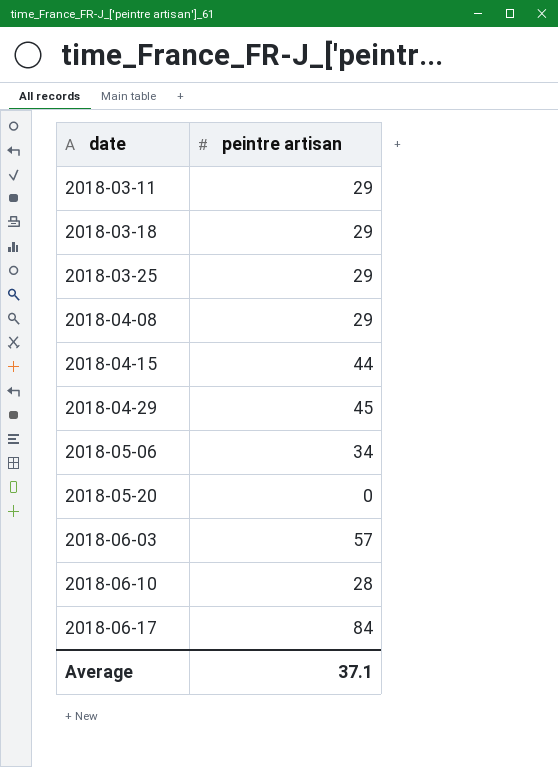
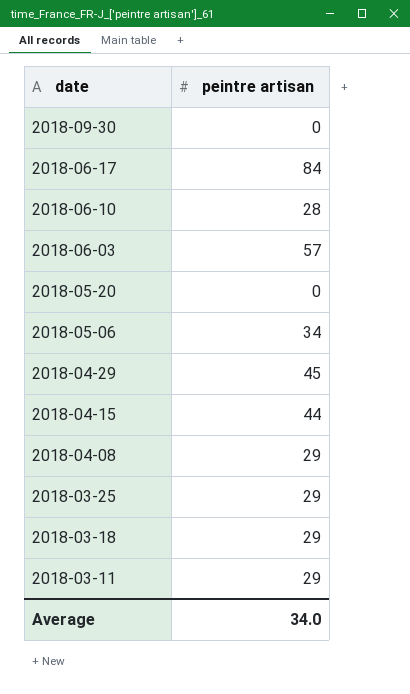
row order: date ascending -> date descending
row 2018-09-30: none -> 0
Average | peintre artisan: 37.1 -> 34.0

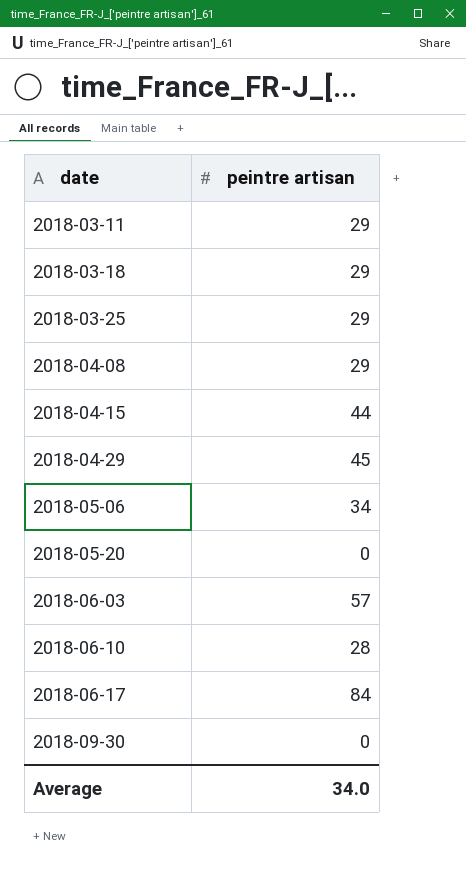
row order: date descending -> date ascending

